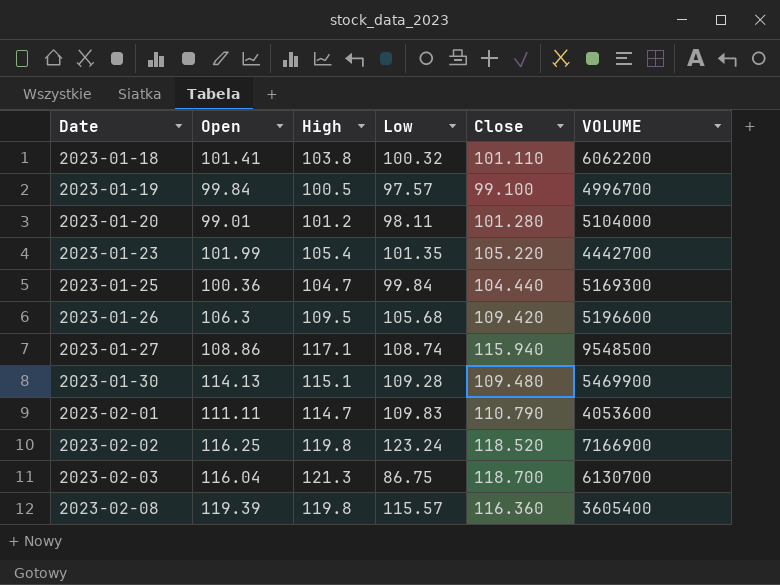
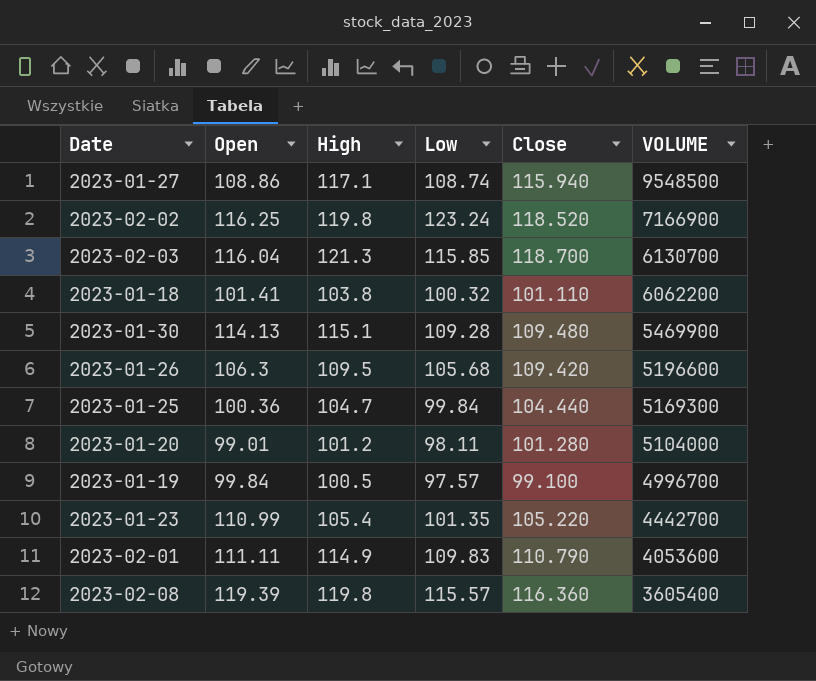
row order: Date ascending -> VOLUME descending
2023-02-03 | Low: 86.75 -> 115.85
2023-01-23 | Open: 101.99 -> 110.99
2023-02-01 | High: 114.7 -> 114.9

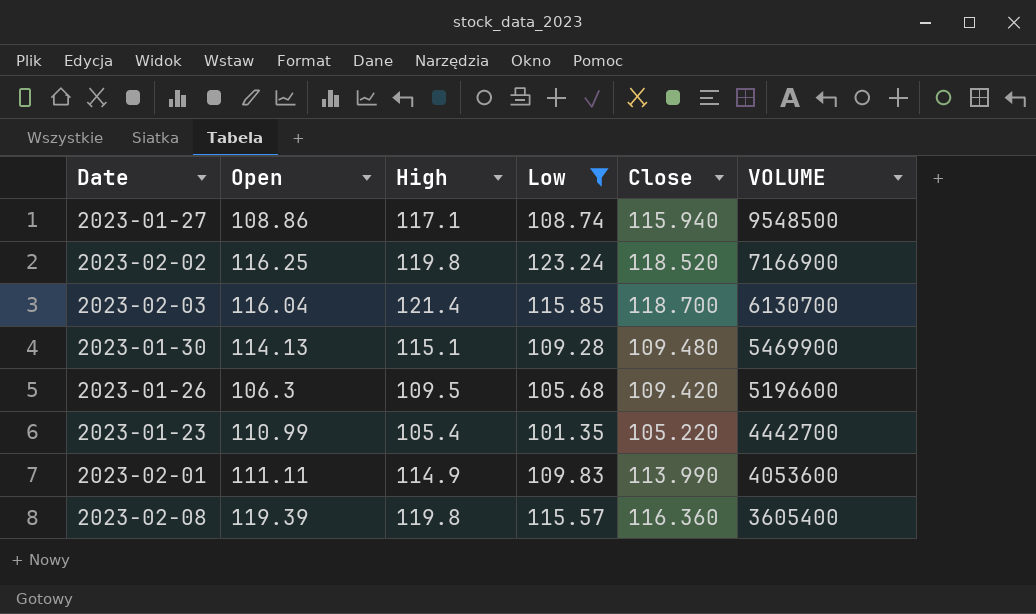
filter: none -> Low >= 101.35
2023-02-03 | High: 121.3 -> 121.4
2023-02-01 | Close: 110.790 -> 113.990

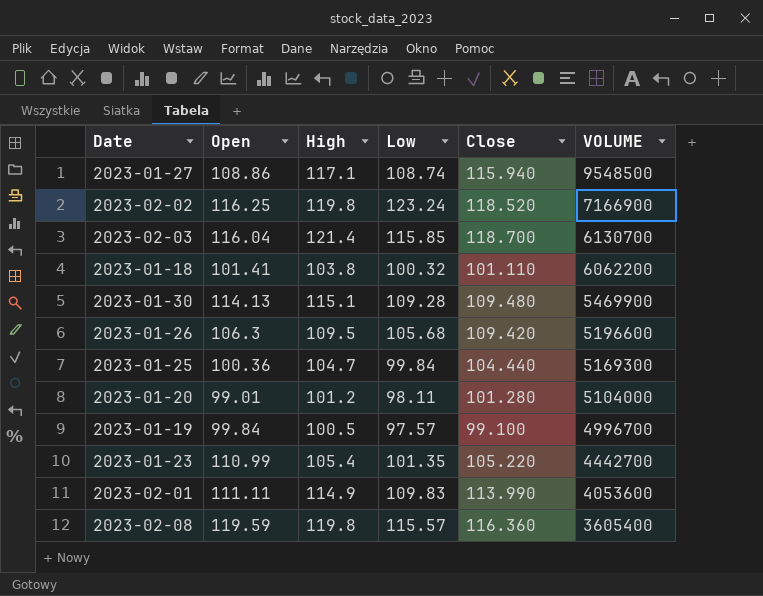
filter: Low >= 101.35 -> none
2023-02-08 | Open: 119.39 -> 119.59

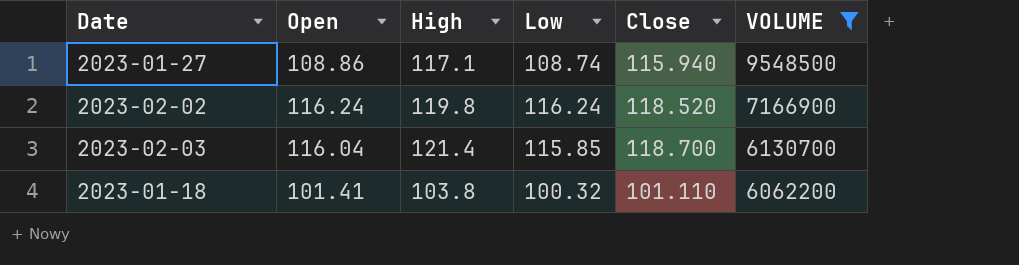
filter: none -> VOLUME >= 6062200
2023-02-02 | Open: 116.25 -> 116.24
2023-02-02 | Low: 123.24 -> 116.24

